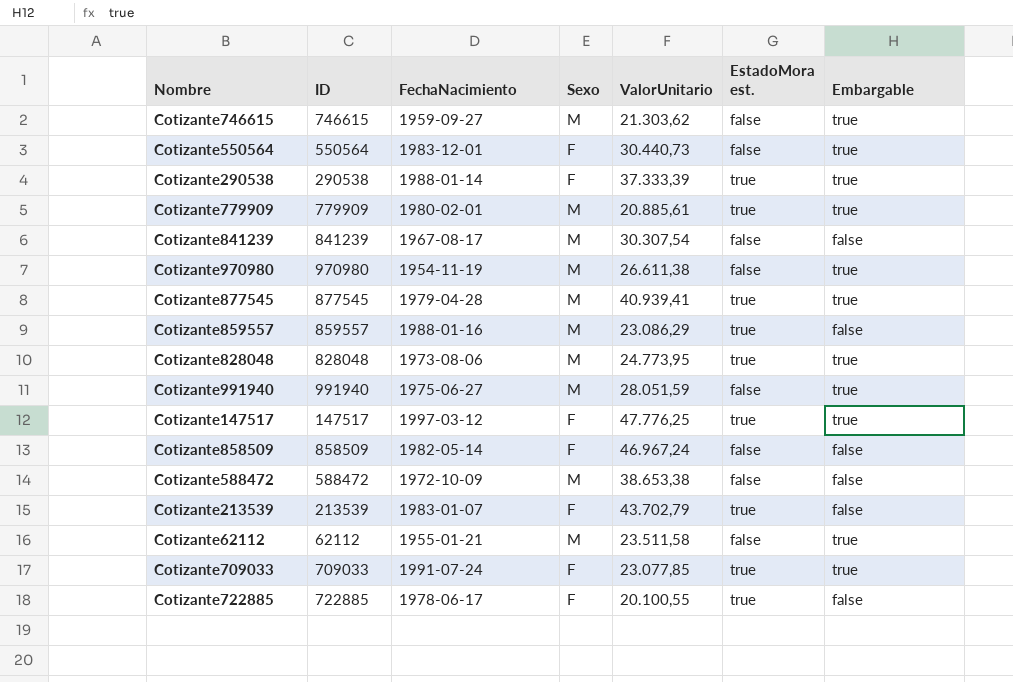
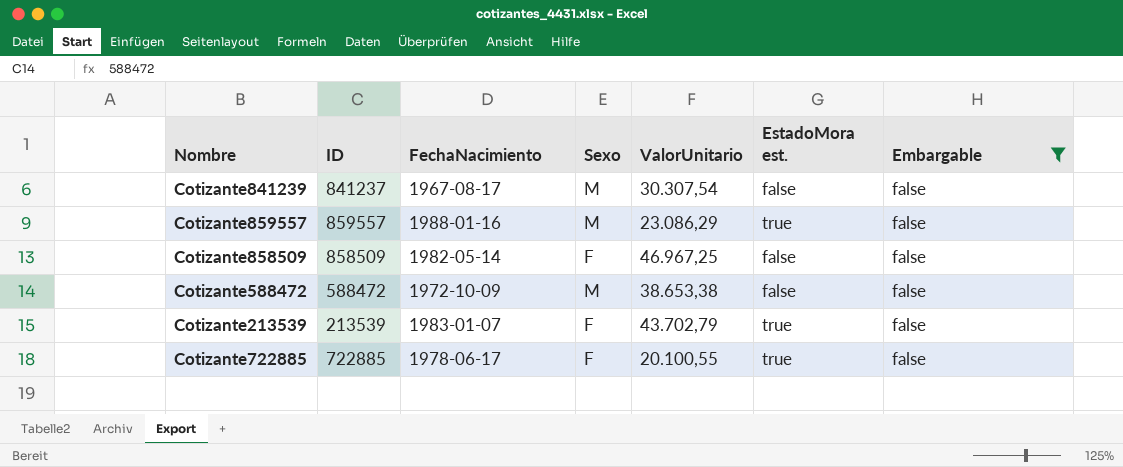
filter: none -> Embargable = false
Cotizante841239 | ID: 841239 -> 841237
Cotizante858509 | ValorUnitario: 46.967,24 -> 46.967,25

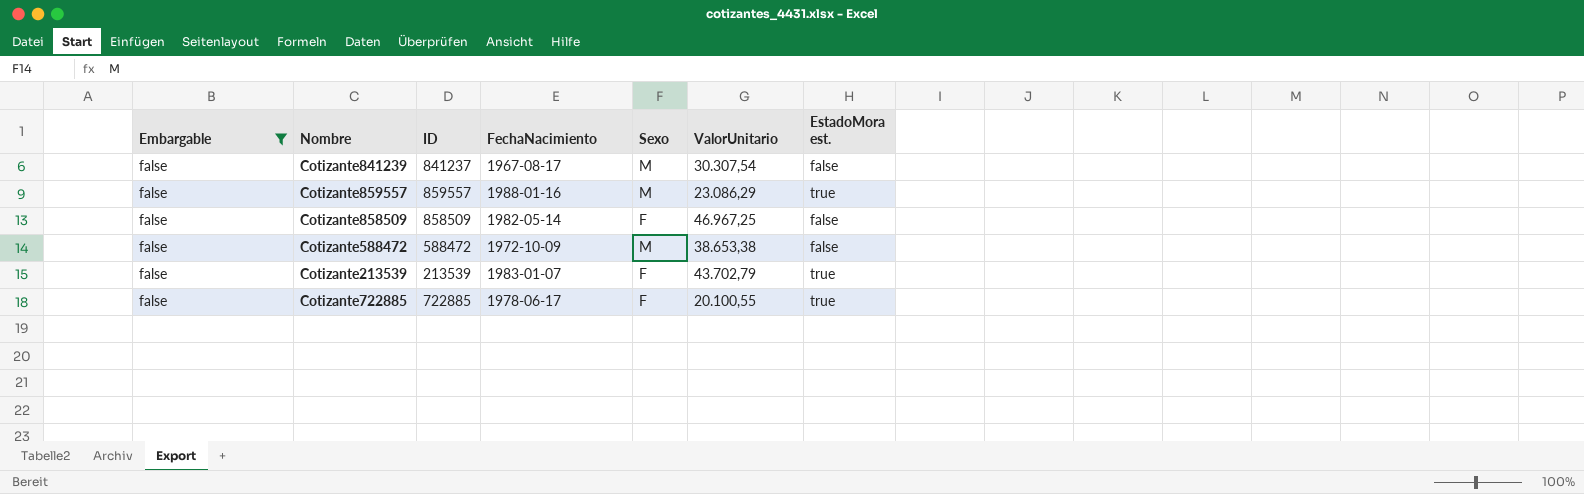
column Embargable | position: 7 -> 1

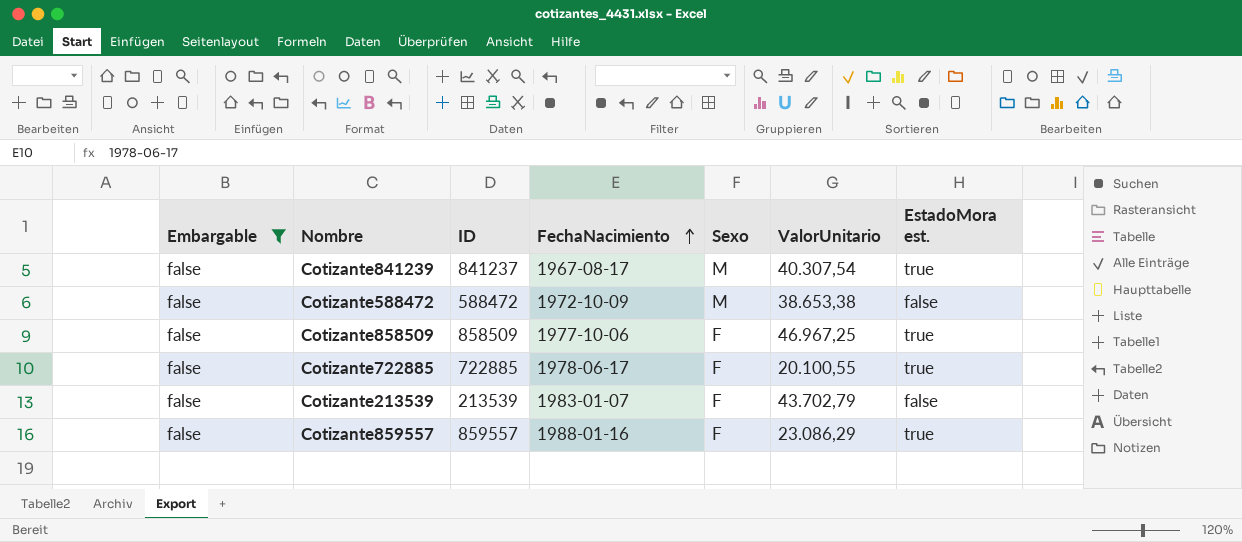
row order: none -> FechaNacimiento ascending
Cotizante841239 | ValorUnitario: 30.307,54 -> 40.307,54
Cotizante841239 | EstadoMora est.: false -> true
Cotizante858509 | FechaNacimiento: 1982-05-14 -> 1977-10-06
Cotizante858509 | EstadoMora est.: false -> true
Cotizante213539 | EstadoMora est.: true -> false
Cotizante859557 | Sexo: M -> F

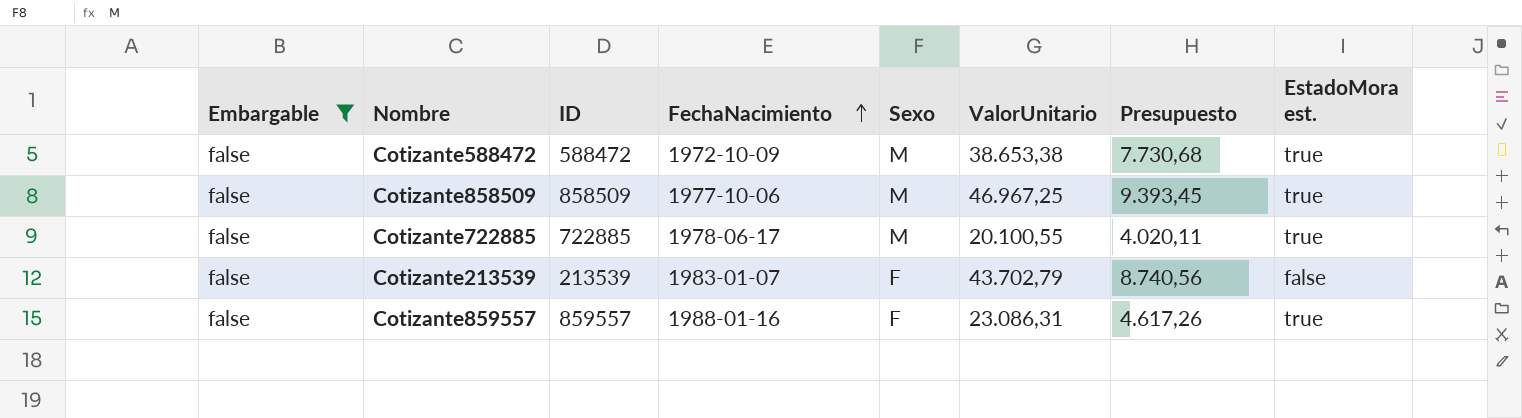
column Presupuesto | formula: none -> [ValorUnitario] * 0,2
row Cotizante841239: false | 841237 | 1967-08-17 | M | 40.307,54 | true -> none
Cotizante588472 | EstadoMora est.: false -> true
Cotizante858509 | Sexo: F -> M
Cotizante722885 | Sexo: F -> M
Cotizante859557 | ValorUnitario: 23.086,29 -> 23.086,31

